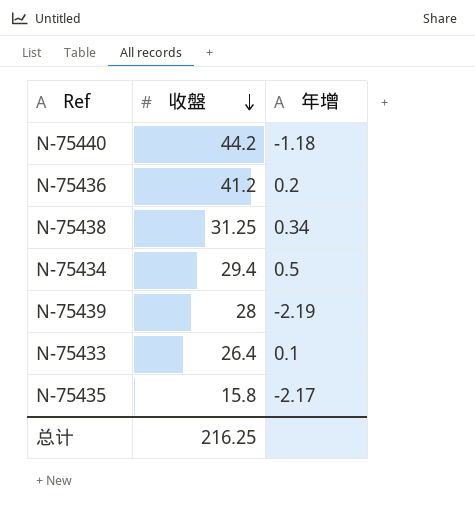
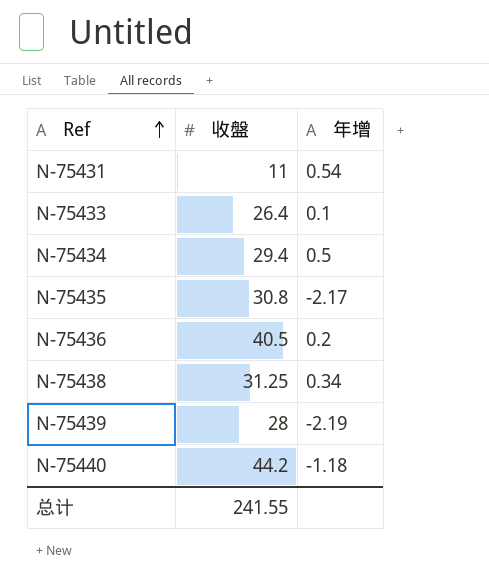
row order: 收盤 descending -> Ref ascending
row N-75431: none -> 11 | 0.54
N-75435 | 收盤: 15.8 -> 30.8
N-75436 | 收盤: 41.2 -> 40.5
总计 | 收盤: 216.25 -> 241.55

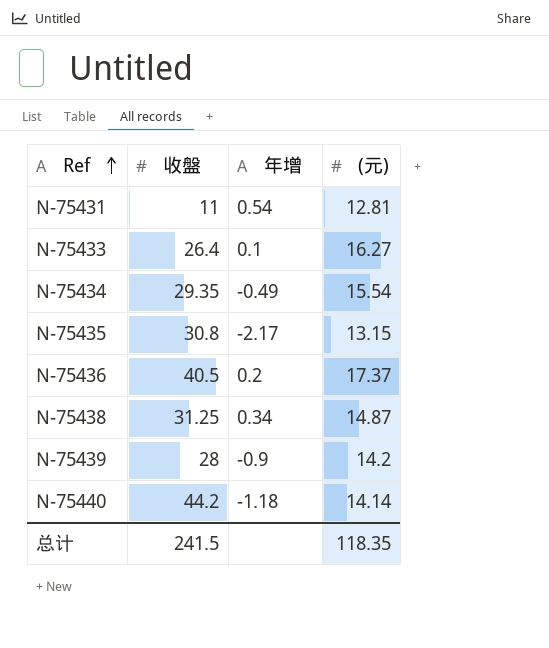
column (元) | position: none -> 4
N-75434 | 收盤: 29.4 -> 29.35
N-75434 | 年增: 0.5 -> -0.49
N-75439 | 年增: -2.19 -> -0.9
总计 | 收盤: 241.55 -> 241.5

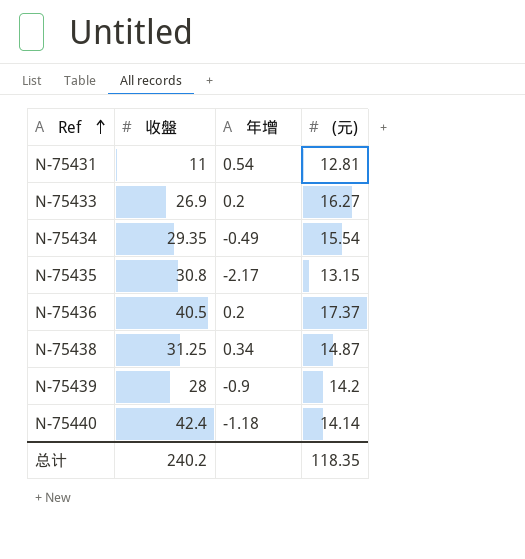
N-75433 | 收盤: 26.4 -> 26.9
N-75433 | 年增: 0.1 -> 0.2
N-75440 | 收盤: 44.2 -> 42.4
总计 | 收盤: 241.5 -> 240.2

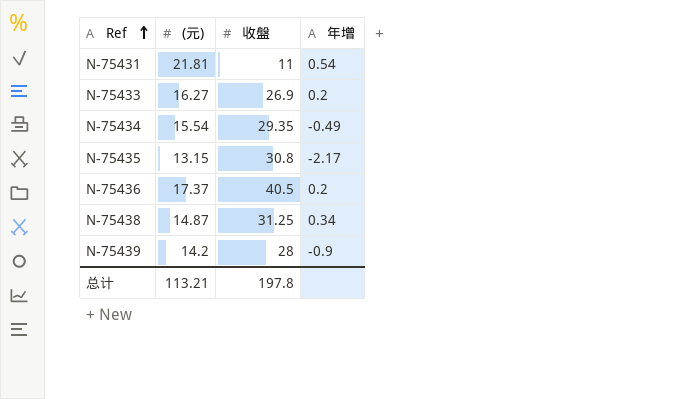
column (元) | position: 4 -> 2
row N-75440: 42.4 | -1.18 | 14.14 -> none
N-75431 | (元): 12.81 -> 21.81
总计 | (元): 118.35 -> 113.21
总计 | 收盤: 240.2 -> 197.8

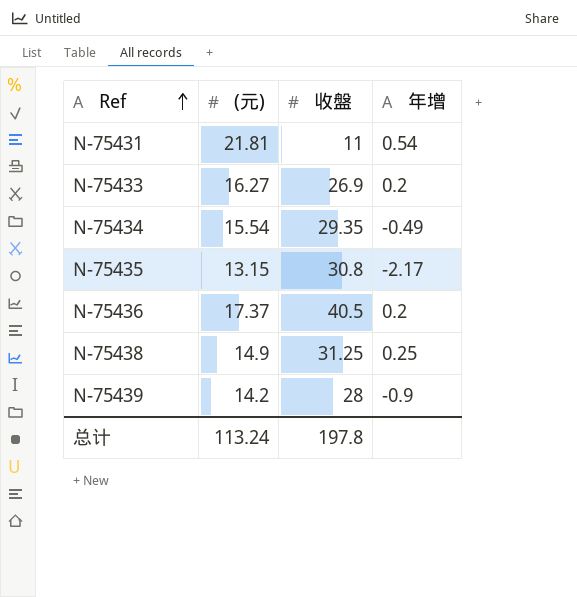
N-75438 | (元): 14.87 -> 14.9
N-75438 | 年增: 0.34 -> 0.25
总计 | (元): 113.21 -> 113.24

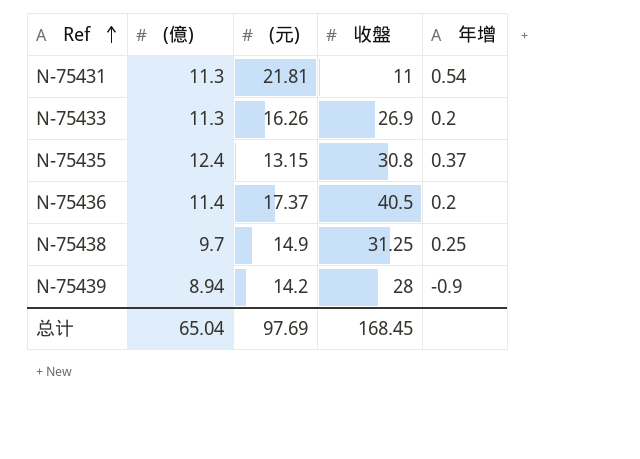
column (億) | position: none -> 2
row N-75434: 15.54 | 29.35 | -0.49 -> none
N-75433 | (元): 16.27 -> 16.26
N-75435 | 年增: -2.17 -> 0.37
总计 | (元): 113.24 -> 97.69
总计 | 收盤: 197.8 -> 168.45

